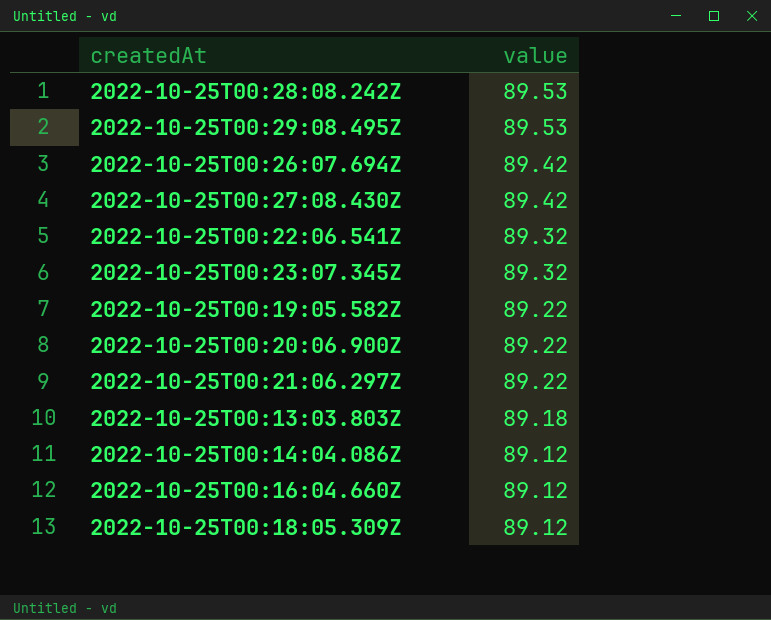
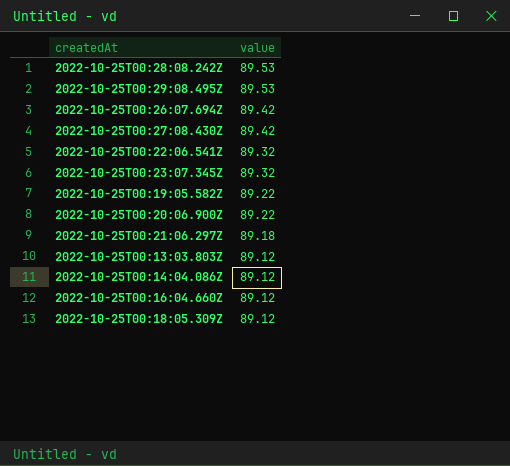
2022-10-25T00:21:06.297Z | value: 89.22 -> 89.18
2022-10-25T00:13:03.803Z | value: 89.18 -> 89.12

